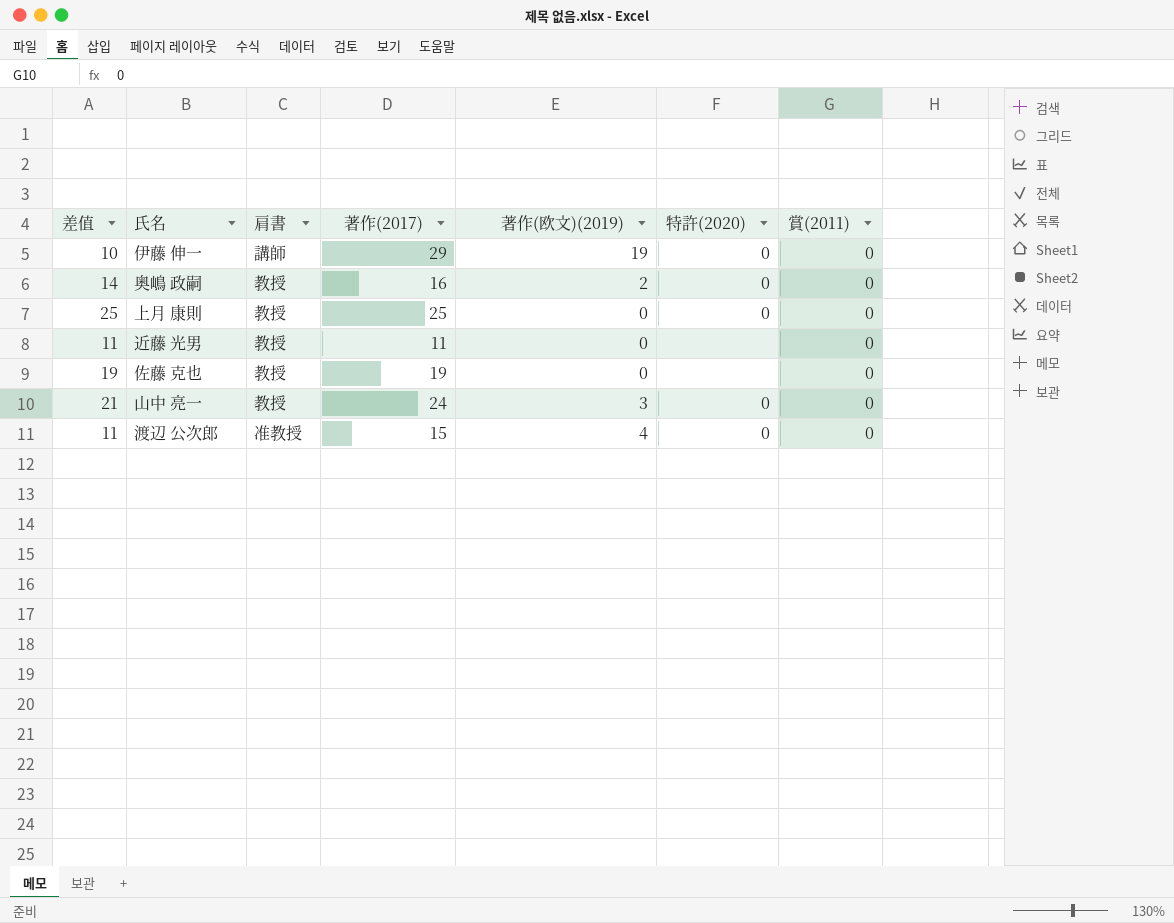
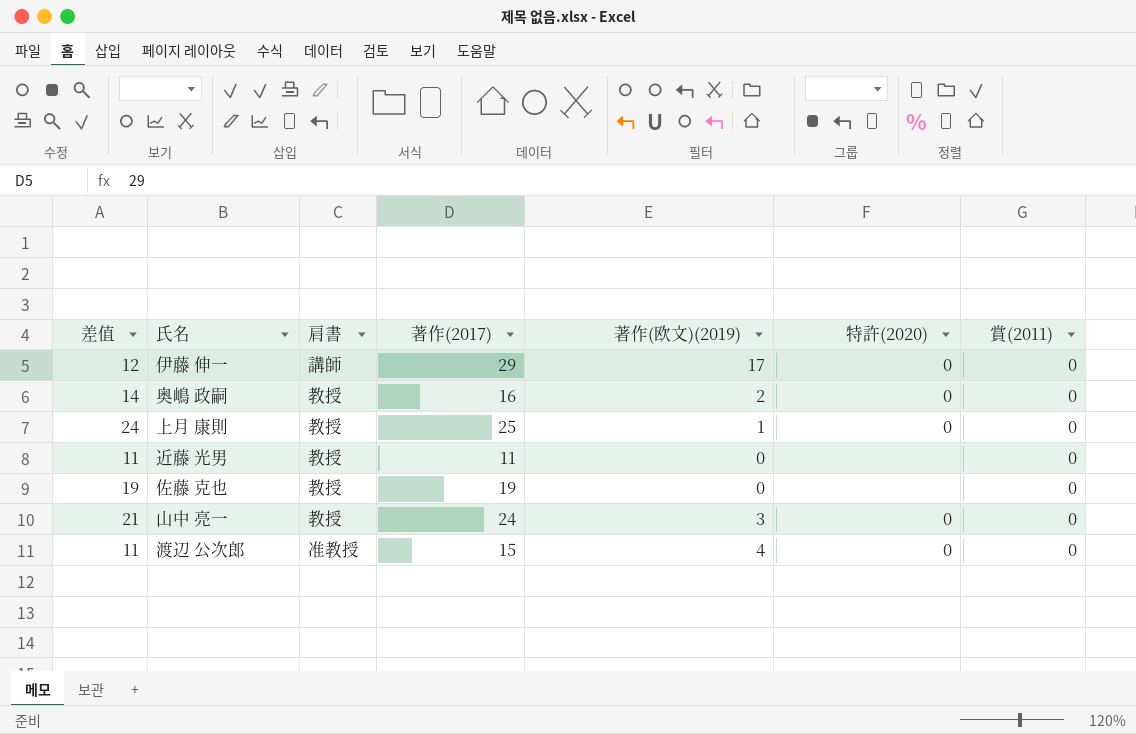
伊藤 伸一 | 差值: 10 -> 12
伊藤 伸一 | 著作(欧文)(2019): 19 -> 17
上月 康則 | 差值: 25 -> 24
上月 康則 | 著作(欧文)(2019): 0 -> 1

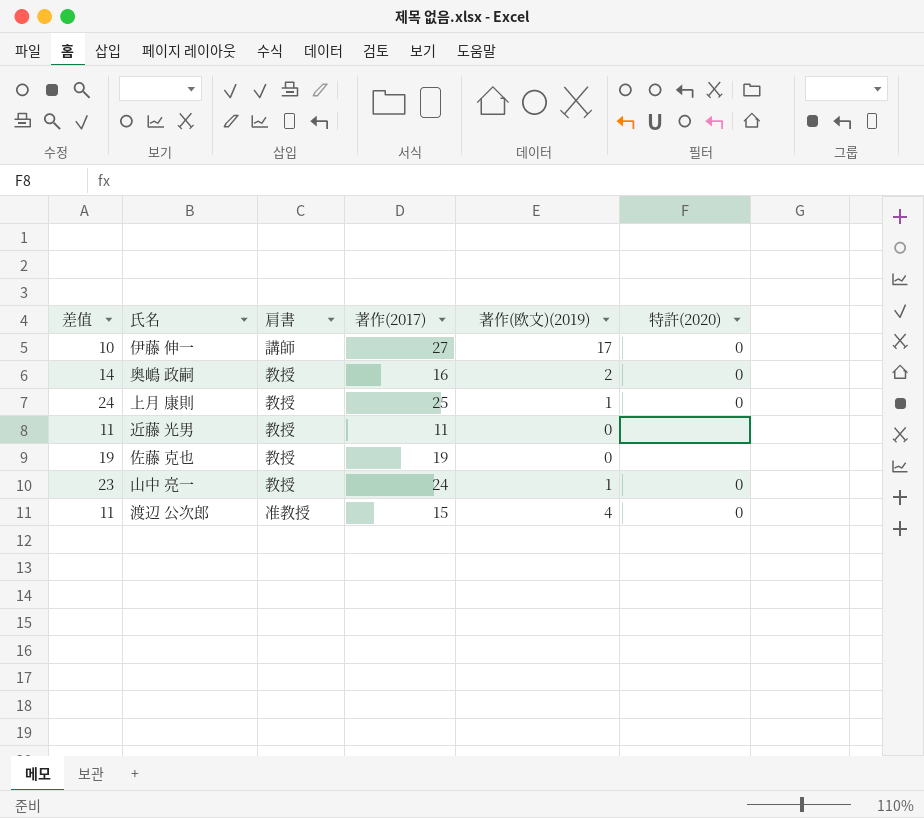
column 賞(2011) | position: 7 -> none
伊藤 伸一 | 差值: 12 -> 10
伊藤 伸一 | 著作(2017): 29 -> 27
山中 亮一 | 差值: 21 -> 23
山中 亮一 | 著作(欧文)(2019): 3 -> 1

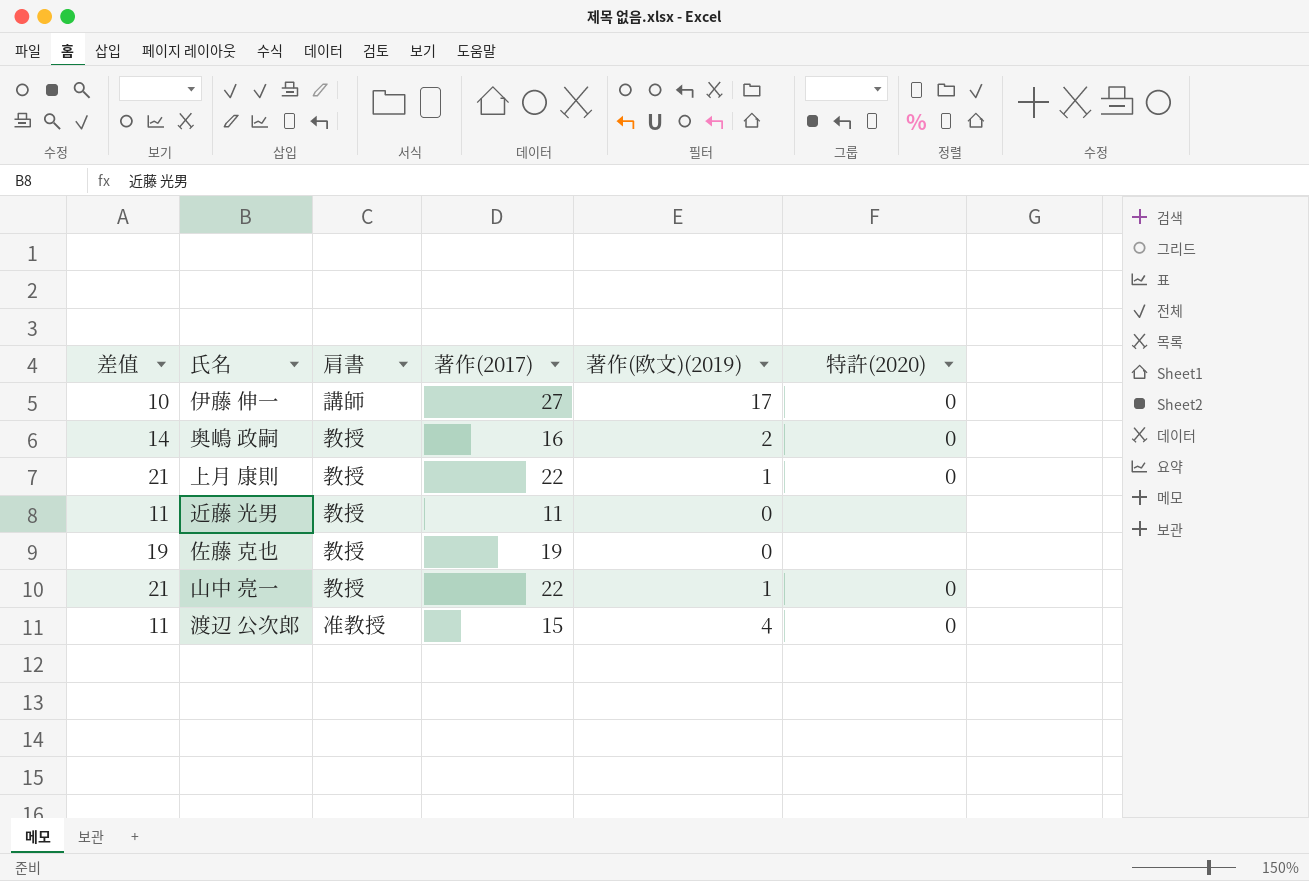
上月 康則 | 差值: 24 -> 21
上月 康則 | 著作(2017): 25 -> 22
山中 亮一 | 差值: 23 -> 21
山中 亮一 | 著作(2017): 24 -> 22

